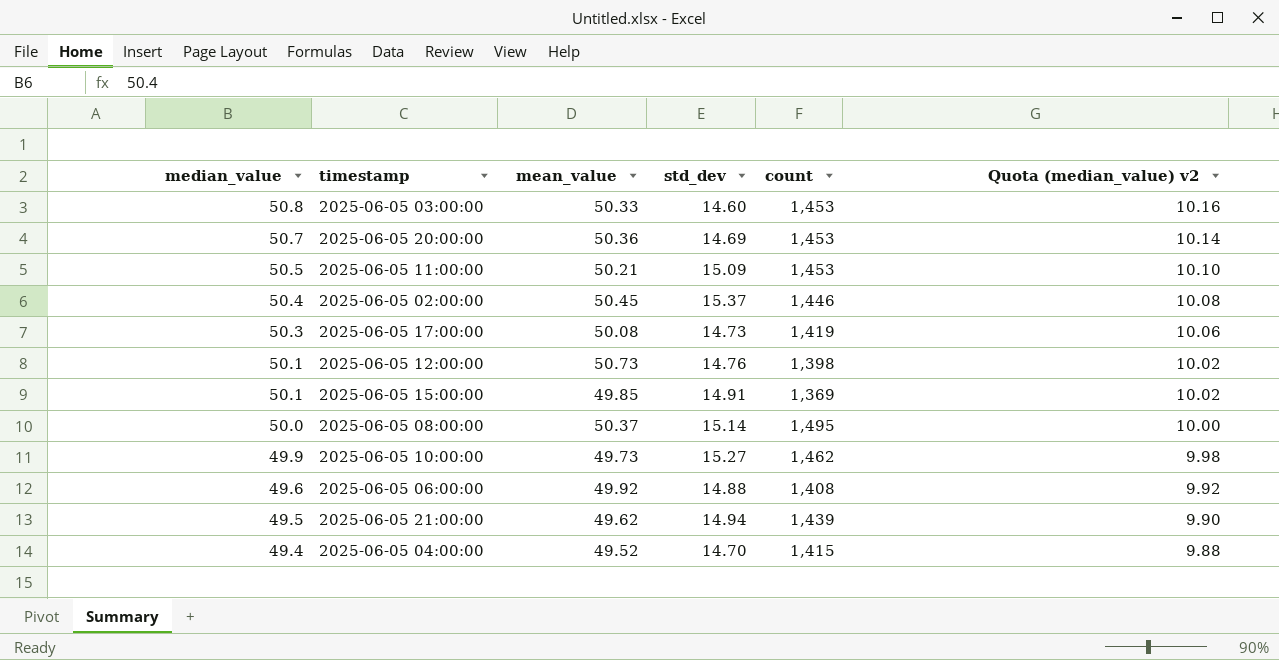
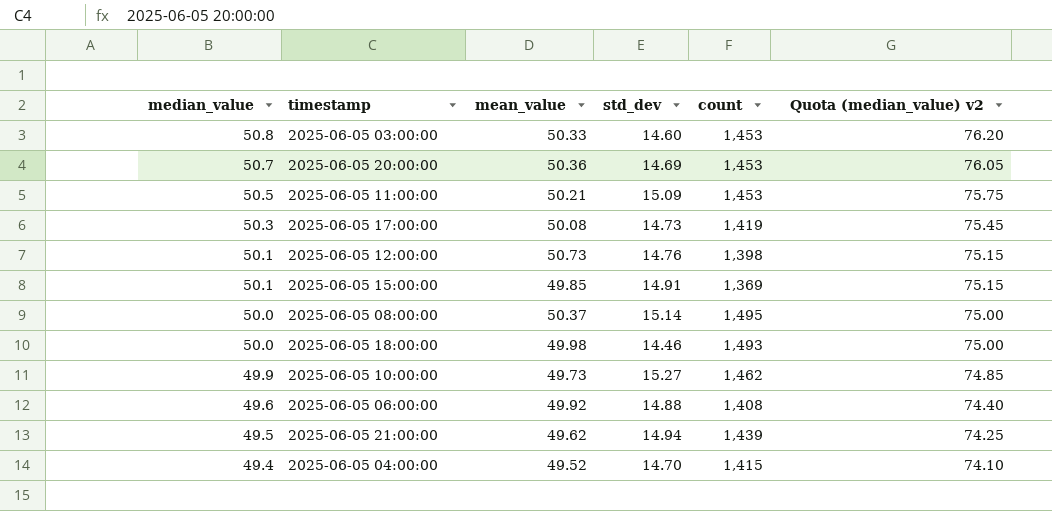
column Quota (median_value) v2 | formula: [median_value] * 0.2 -> [median_value] * 1.5
row 2025-06-05 02:00:00: 50.4 | 50.45 | 15.37 | 1,446 | 10.08 -> none
row 2025-06-05 18:00:00: none -> 50.0 | 49.98 | 14.46 | 1,493 | 75.00

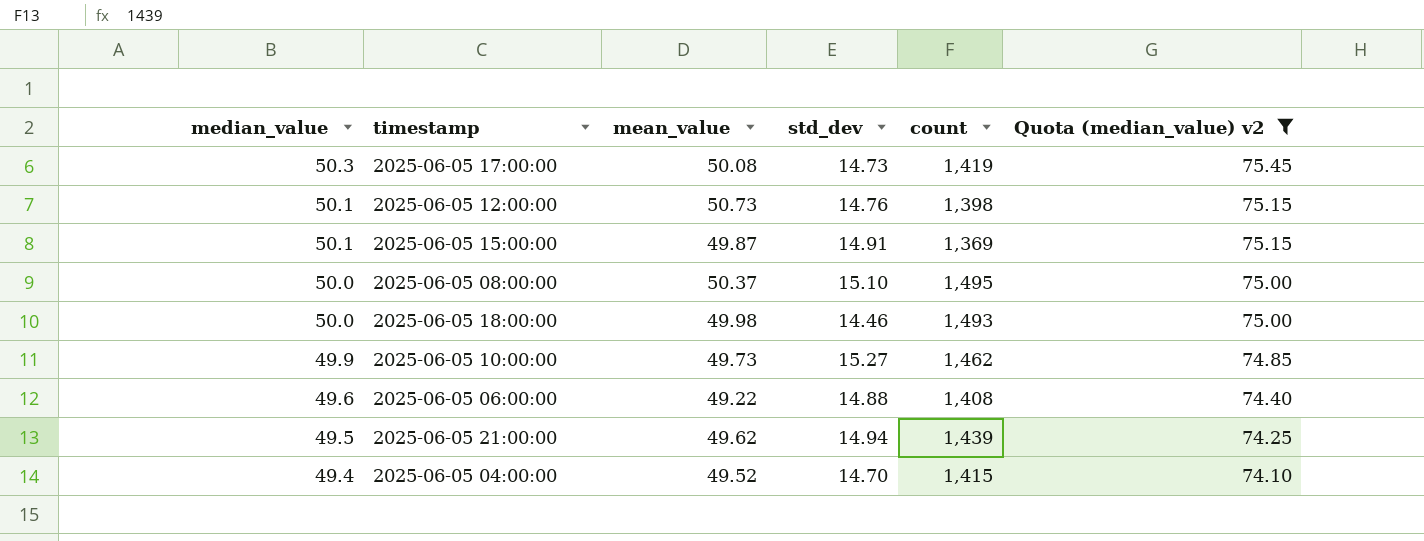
filter: none -> Quota (median_value) v2 <= 75.45
2025-06-05 15:00:00 | mean_value: 49.85 -> 49.87
2025-06-05 08:00:00 | std_dev: 15.14 -> 15.10
2025-06-05 06:00:00 | mean_value: 49.92 -> 49.22

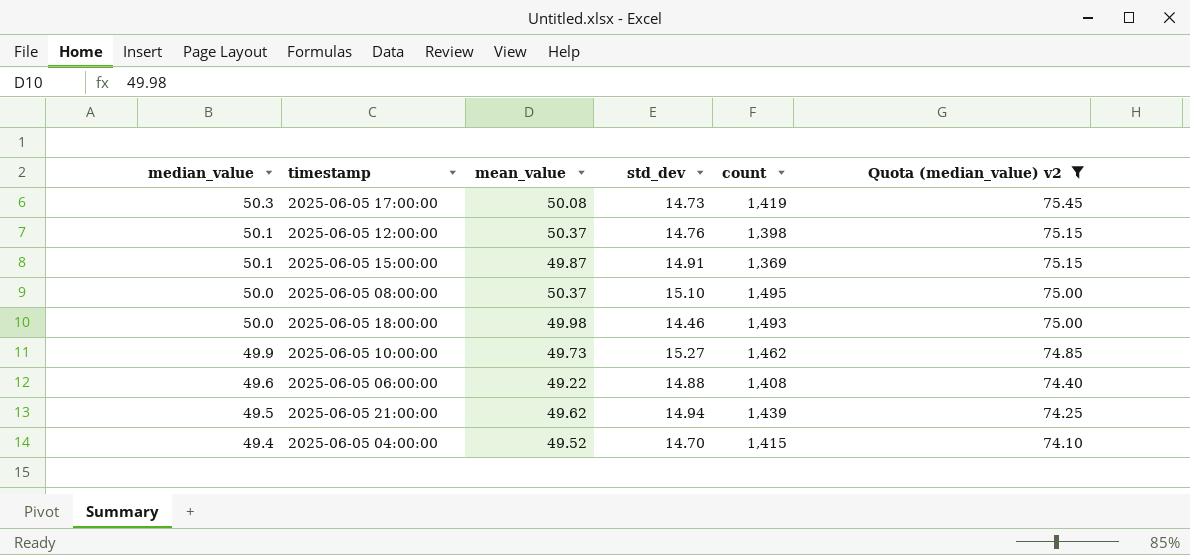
2025-06-05 12:00:00 | mean_value: 50.73 -> 50.37

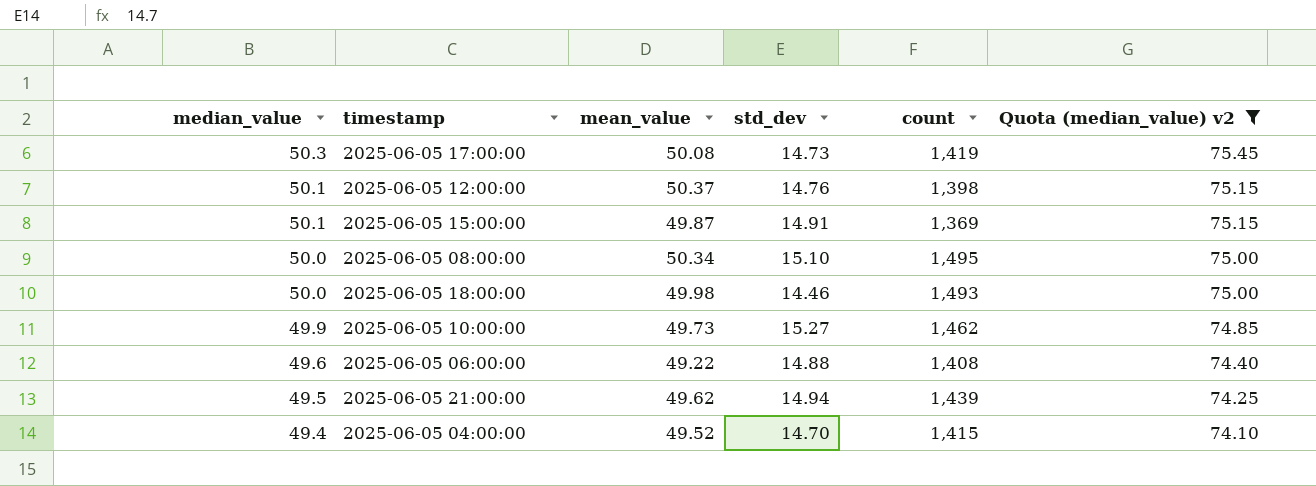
2025-06-05 08:00:00 | mean_value: 50.37 -> 50.34

